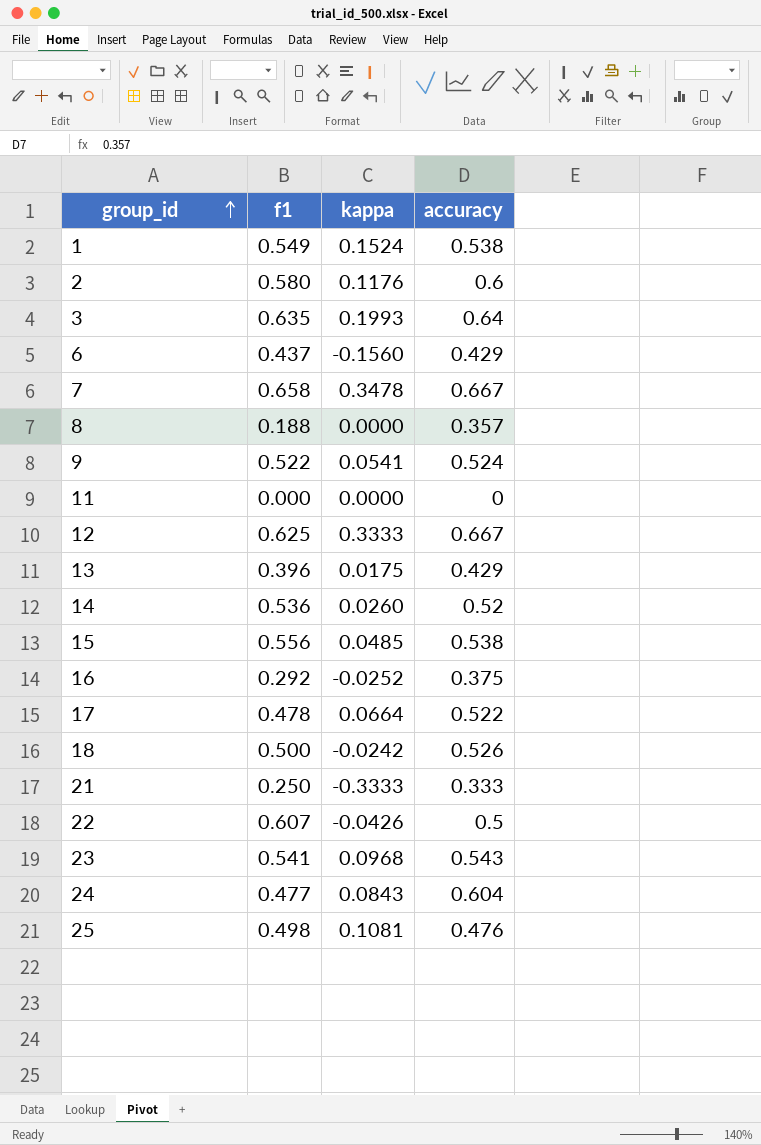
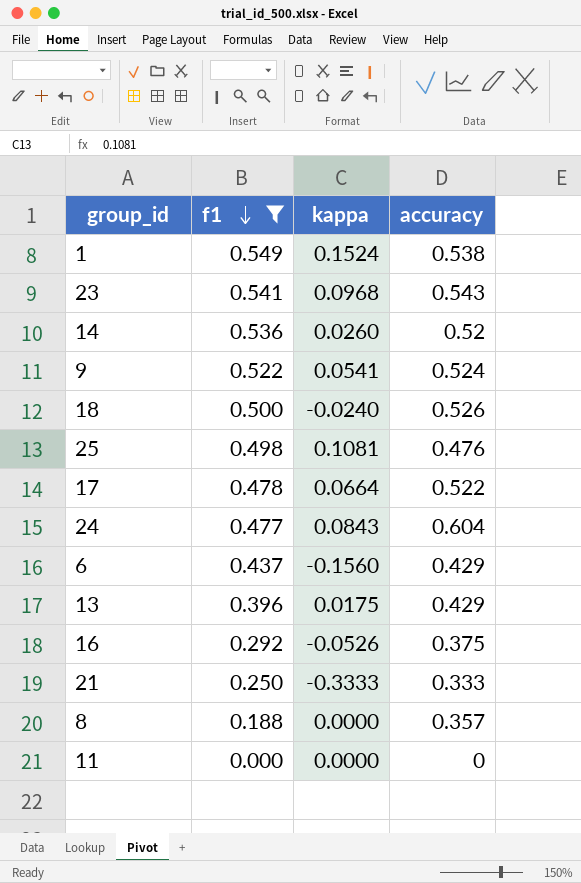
filter: none -> f1 <= 0.549
row order: group_id ascending -> f1 descending
18 | kappa: -0.0242 -> -0.0240
16 | kappa: -0.0252 -> -0.0526

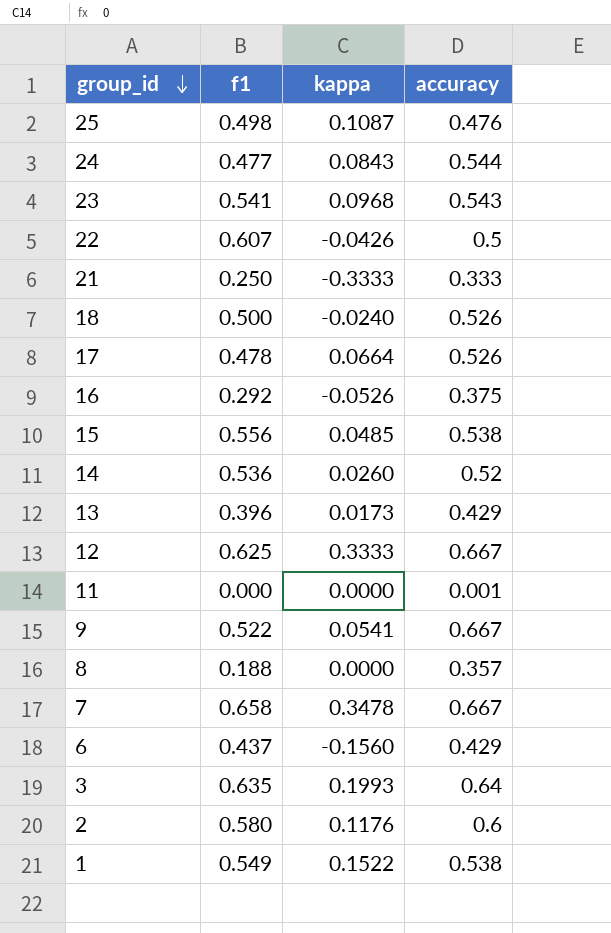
filter: f1 <= 0.549 -> none
row order: f1 descending -> group_id descending
25 | kappa: 0.1081 -> 0.1087
24 | accuracy: 0.604 -> 0.544
17 | accuracy: 0.522 -> 0.526
13 | kappa: 0.0175 -> 0.0173
11 | accuracy: 0 -> 0.001
9 | accuracy: 0.524 -> 0.667
1 | kappa: 0.1524 -> 0.1522

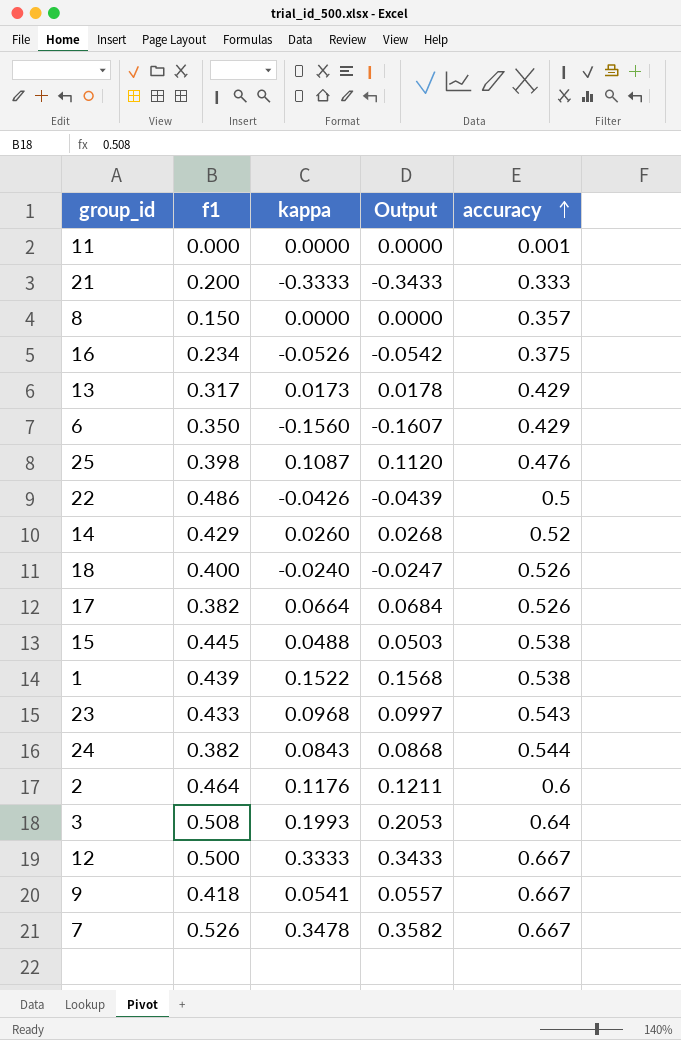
row order: group_id descending -> accuracy ascending
column Output | formula: none -> [kappa] * 1.03
21 | f1: 0.250 -> 0.200
8 | f1: 0.188 -> 0.150
16 | f1: 0.292 -> 0.234
13 | f1: 0.396 -> 0.317
6 | f1: 0.437 -> 0.350
25 | f1: 0.498 -> 0.398
22 | f1: 0.607 -> 0.486
14 | f1: 0.536 -> 0.429
18 | f1: 0.500 -> 0.400
17 | f1: 0.478 -> 0.382
15 | f1: 0.556 -> 0.445
15 | kappa: 0.0485 -> 0.0488
1 | f1: 0.549 -> 0.439
23 | f1: 0.541 -> 0.433
24 | f1: 0.477 -> 0.382
2 | f1: 0.580 -> 0.464
3 | f1: 0.635 -> 0.508
12 | f1: 0.625 -> 0.500
9 | f1: 0.522 -> 0.418
7 | f1: 0.658 -> 0.526

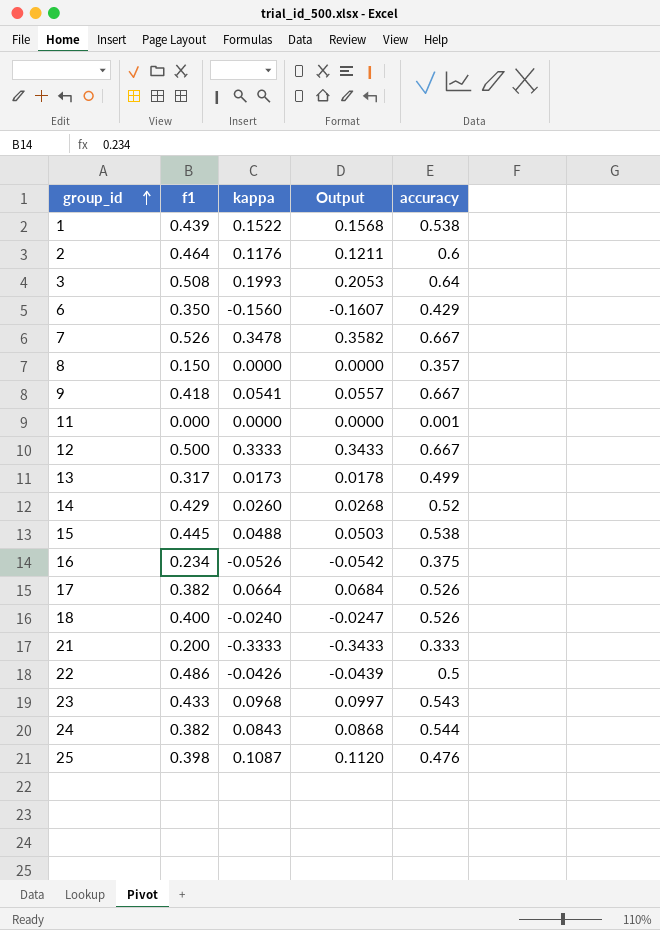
row order: accuracy ascending -> group_id ascending
13 | accuracy: 0.429 -> 0.499

